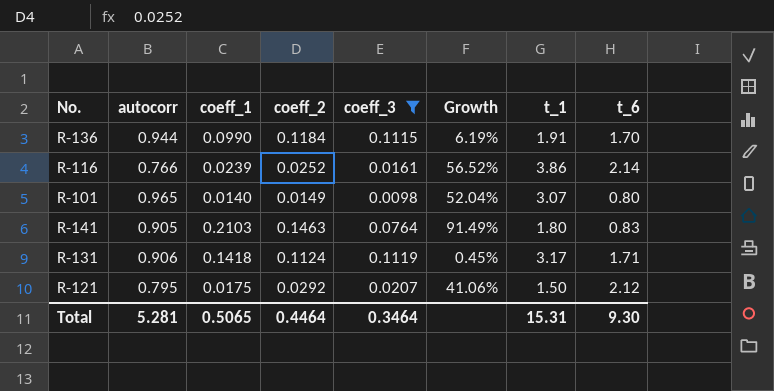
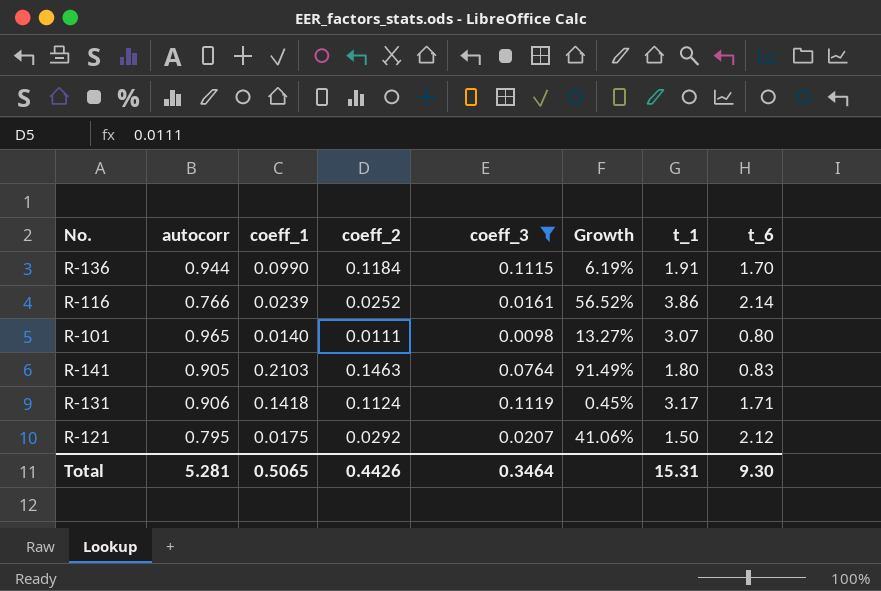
R-101 | coeff_2: 0.0149 -> 0.0111
R-101 | Growth: 52.04% -> 13.27%
Total | coeff_2: 0.4464 -> 0.4426

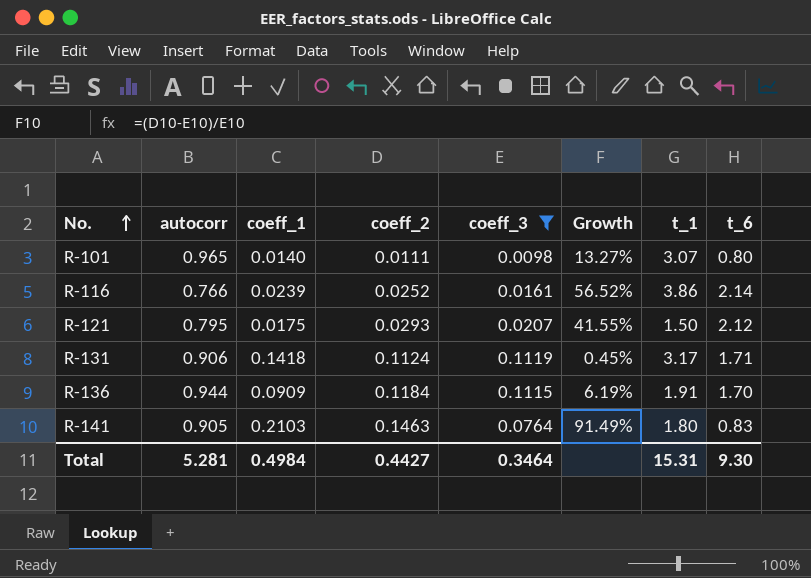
row order: none -> No. ascending
R-121 | coeff_2: 0.0292 -> 0.0293
R-121 | Growth: 41.06% -> 41.55%
R-136 | coeff_1: 0.0990 -> 0.0909
Total | coeff_1: 0.5065 -> 0.4984
Total | coeff_2: 0.4426 -> 0.4427

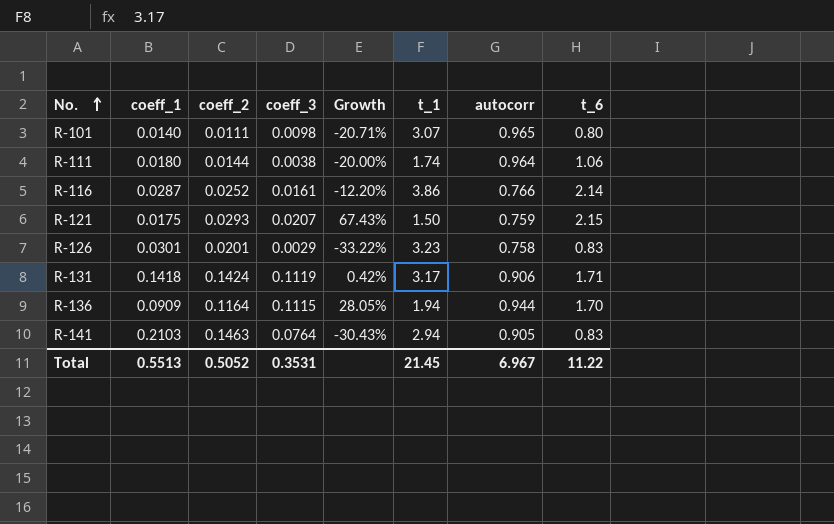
filter: coeff_3 >= 0.0098 -> none
column Growth | formula: ([coeff_2] - [coeff_3]) / [coeff_3] -> ([coeff_2] - [coeff_1]) / [coeff_1]
column autocorr | position: 2 -> 7
R-116 | coeff_1: 0.0239 -> 0.0287
R-121 | autocorr: 0.795 -> 0.759
R-121 | t_6: 2.12 -> 2.15
R-131 | coeff_2: 0.1124 -> 0.1424
R-136 | coeff_2: 0.1184 -> 0.1164
R-136 | t_1: 1.91 -> 1.94
R-141 | t_1: 1.80 -> 2.94
Total | coeff_1: 0.4984 -> 0.5513
Total | coeff_2: 0.4427 -> 0.5052
Total | coeff_3: 0.3464 -> 0.3531
Total | t_1: 15.31 -> 21.45
Total | autocorr: 5.281 -> 6.967
Total | t_6: 9.30 -> 11.22

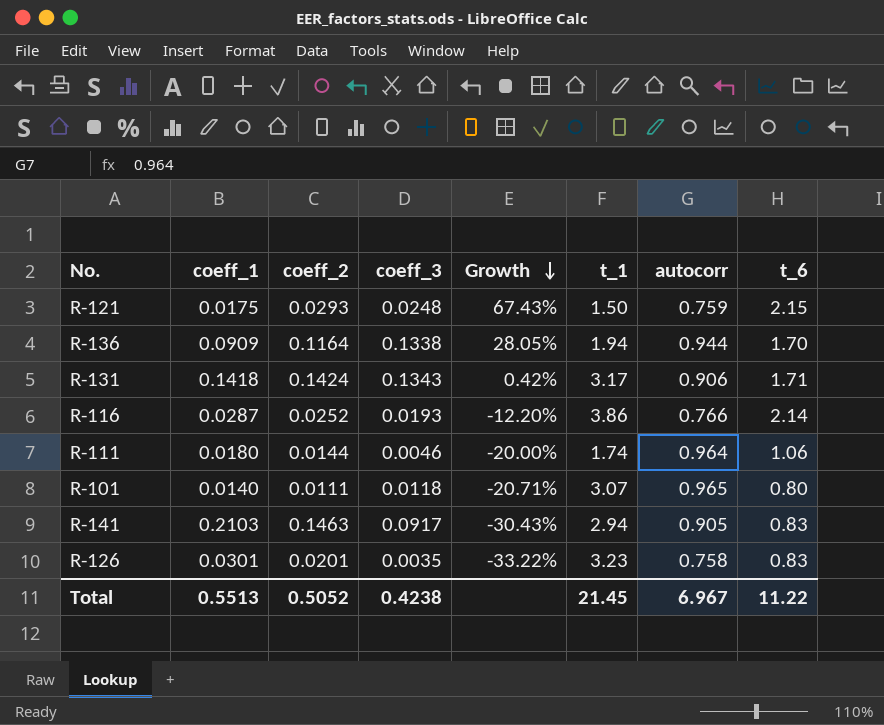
row order: No. ascending -> Growth descending
R-121 | coeff_3: 0.0207 -> 0.0248
R-136 | coeff_3: 0.1115 -> 0.1338
R-131 | coeff_3: 0.1119 -> 0.1343
R-116 | coeff_3: 0.0161 -> 0.0193
R-111 | coeff_3: 0.0038 -> 0.0046
R-101 | coeff_3: 0.0098 -> 0.0118
R-141 | coeff_3: 0.0764 -> 0.0917
R-126 | coeff_3: 0.0029 -> 0.0035
Total | coeff_3: 0.3531 -> 0.4238

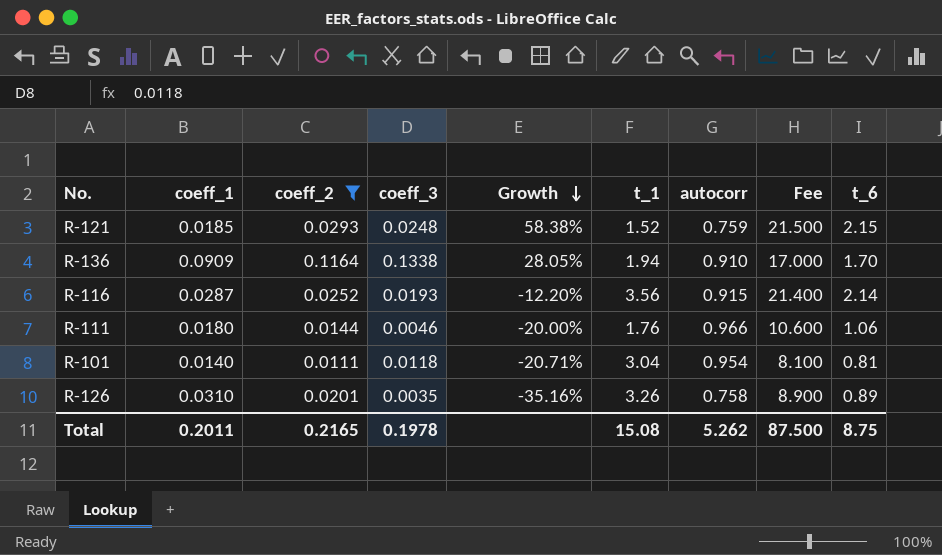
filter: none -> coeff_2 <= 0.1164
column Fee | formula: none -> [t_6] * 10
R-121 | coeff_1: 0.0175 -> 0.0185
R-121 | Growth: 67.43% -> 58.38%
R-121 | t_1: 1.50 -> 1.52
R-136 | autocorr: 0.944 -> 0.910
R-116 | t_1: 3.86 -> 3.56
R-116 | autocorr: 0.766 -> 0.915
R-111 | t_1: 1.74 -> 1.76
R-111 | autocorr: 0.964 -> 0.966
R-101 | t_1: 3.07 -> 3.04
R-101 | autocorr: 0.965 -> 0.954
R-101 | t_6: 0.80 -> 0.81
R-126 | coeff_1: 0.0301 -> 0.0310
R-126 | Growth: -33.22% -> -35.16%
R-126 | t_1: 3.23 -> 3.26
R-126 | t_6: 0.83 -> 0.89
Total | coeff_1: 0.5513 -> 0.2011
Total | coeff_2: 0.5052 -> 0.2165
Total | coeff_3: 0.4238 -> 0.1978
Total | t_1: 21.45 -> 15.08
Total | autocorr: 6.967 -> 5.262
Total | t_6: 11.22 -> 8.75

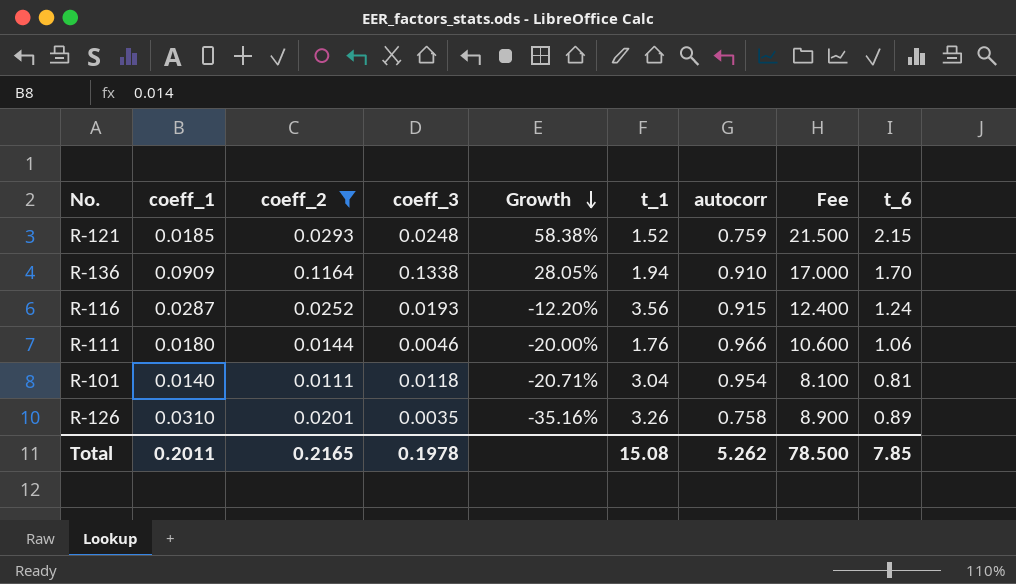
R-116 | Fee: 21.400 -> 12.400
R-116 | t_6: 2.14 -> 1.24
Total | Fee: 87.500 -> 78.500
Total | t_6: 8.75 -> 7.85

